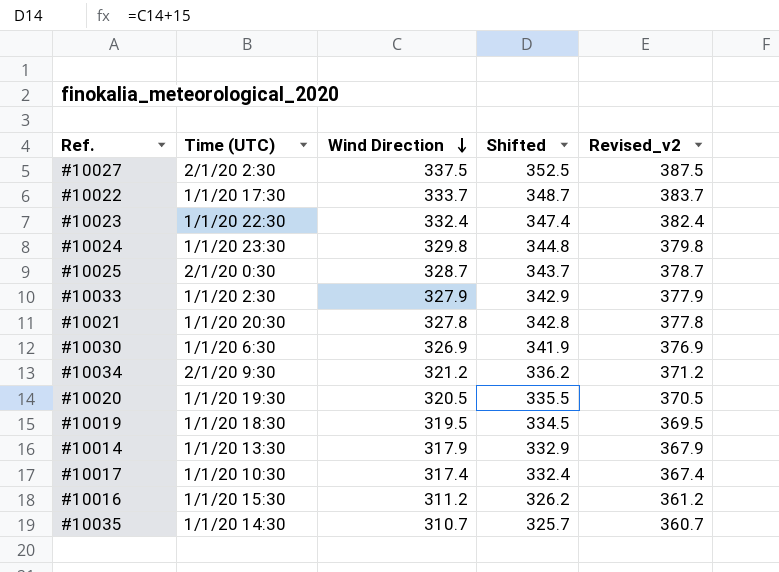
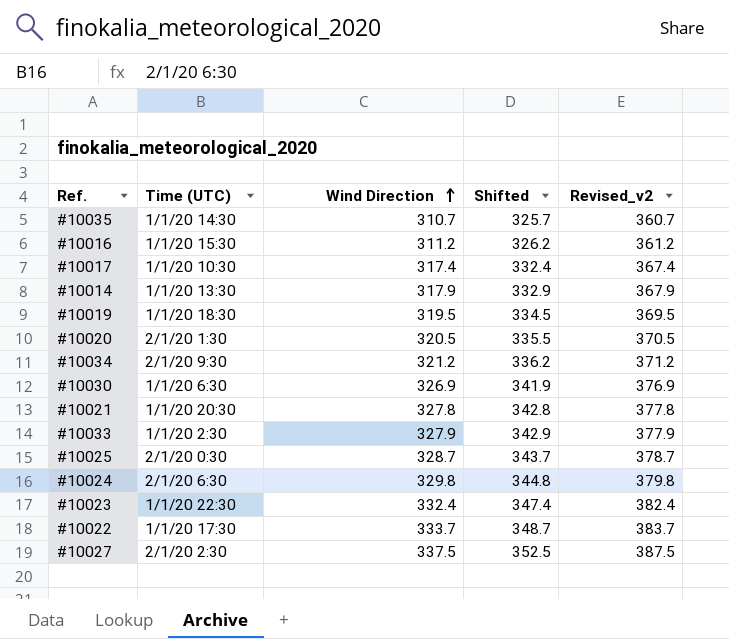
row order: Wind Direction descending -> Wind Direction ascending
#10020 | Time (UTC): 1/1/20 19:30 -> 2/1/20 1:30
#10024 | Time (UTC): 1/1/20 23:30 -> 2/1/20 6:30

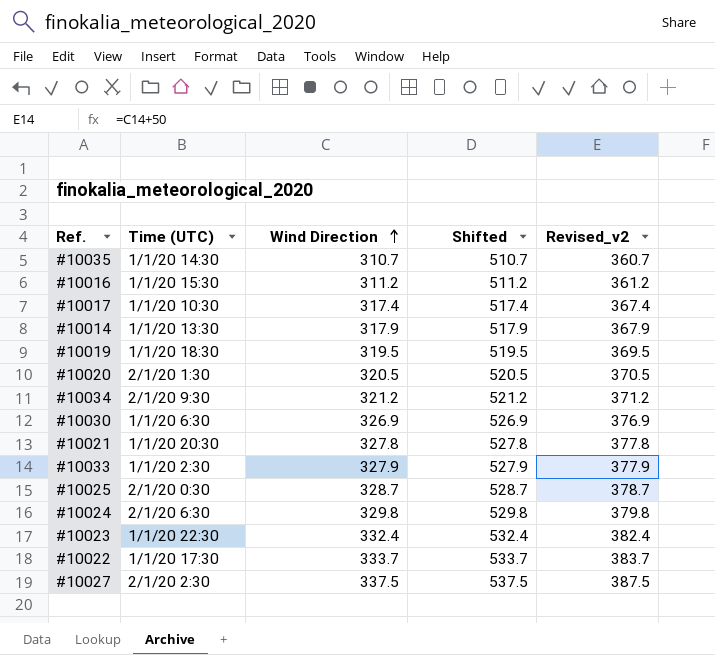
column Shifted | formula: [Wind Direction] + 15 -> [Wind Direction] + 200

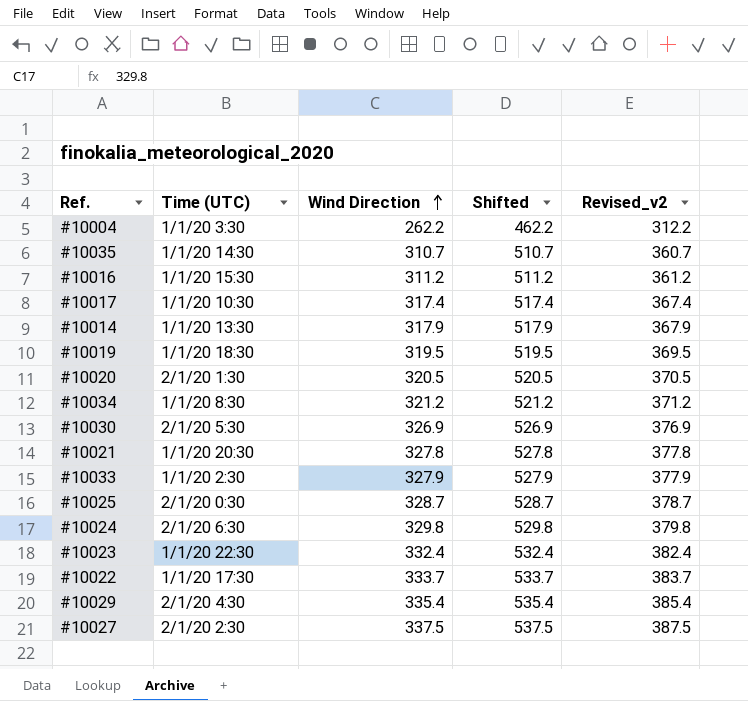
row #10004: none -> 1/1/20 3:30 | 262.2 | 462.2 | 312.2
#10034 | Time (UTC): 2/1/20 9:30 -> 1/1/20 8:30
#10030 | Time (UTC): 1/1/20 6:30 -> 2/1/20 5:30
row #10029: none -> 2/1/20 4:30 | 335.4 | 535.4 | 385.4

